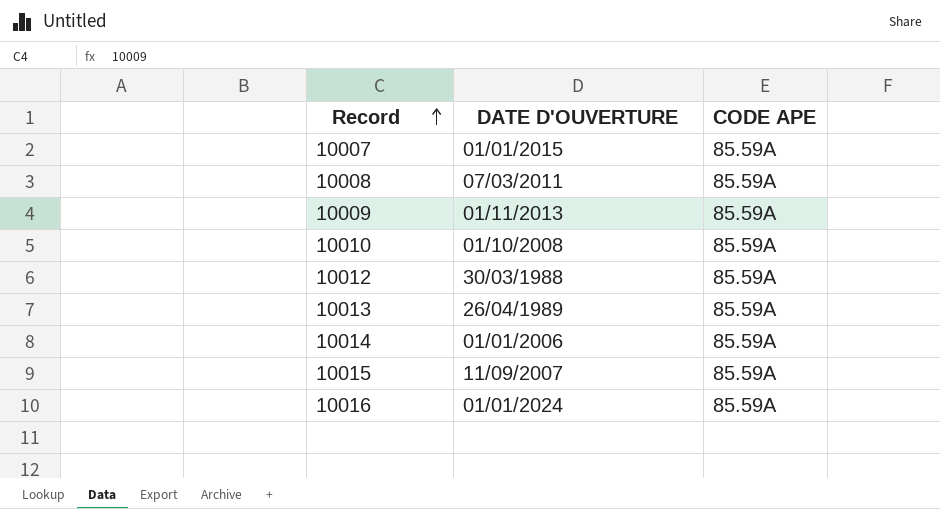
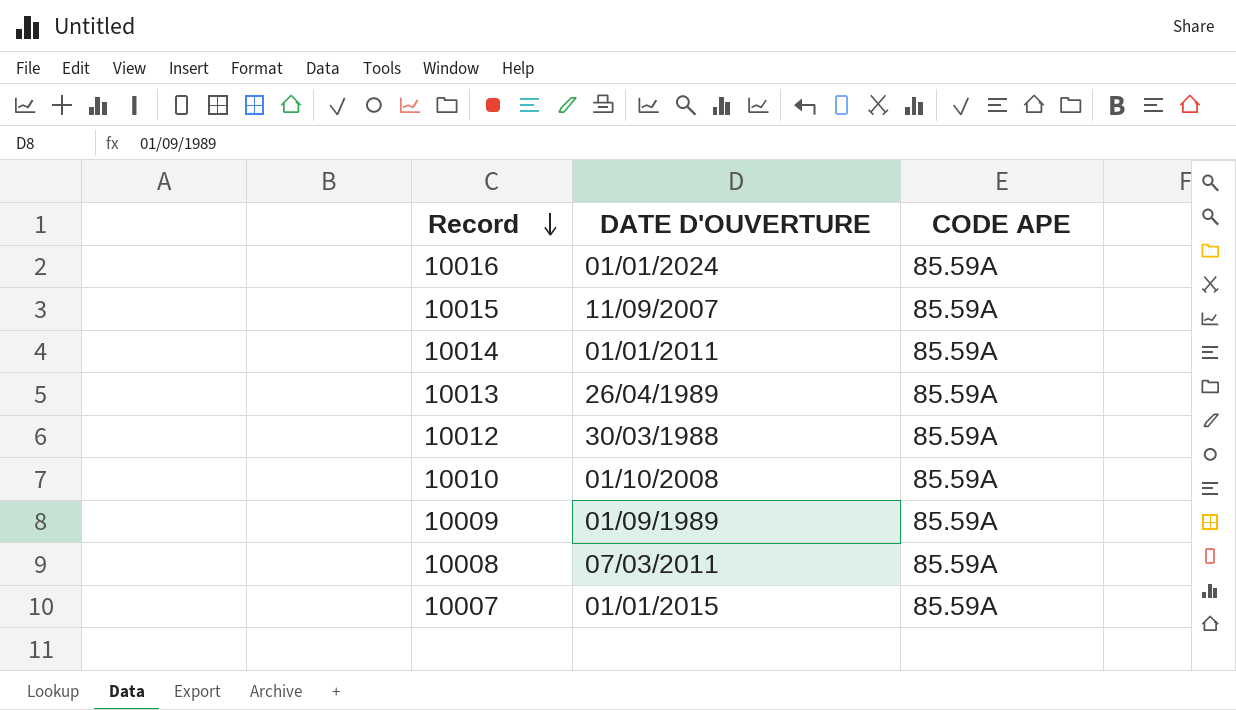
row order: Record ascending -> Record descending
10014 | DATE D'OUVERTURE: 01/01/2006 -> 01/01/2011
10009 | DATE D'OUVERTURE: 01/11/2013 -> 01/09/1989

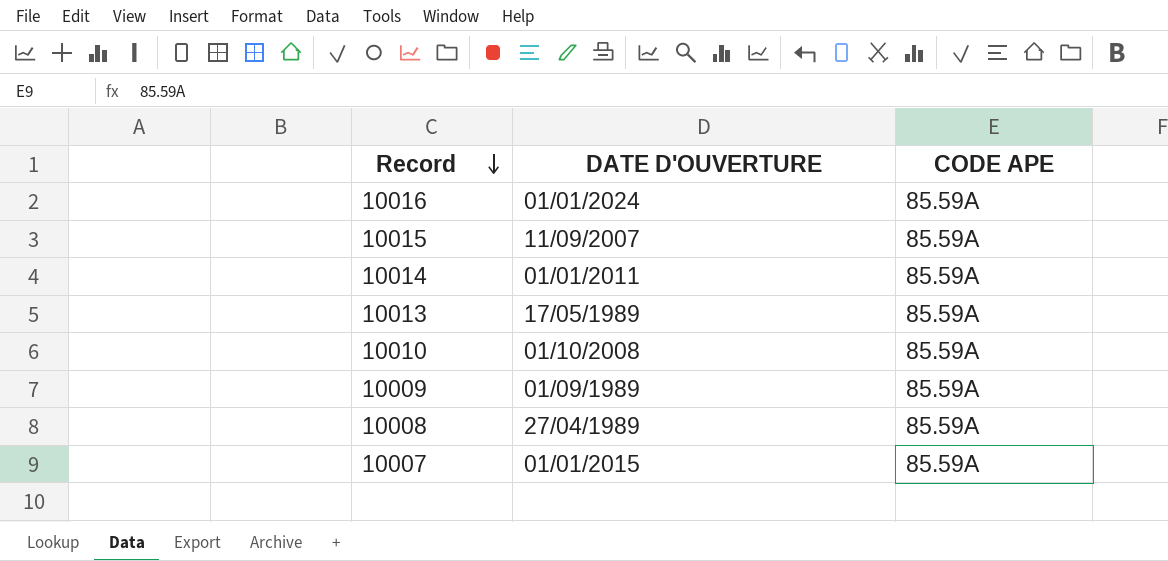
row 10012: 30/03/1988 | 85.59A -> none
10013 | DATE D'OUVERTURE: 26/04/1989 -> 17/05/1989
10008 | DATE D'OUVERTURE: 07/03/2011 -> 27/04/1989

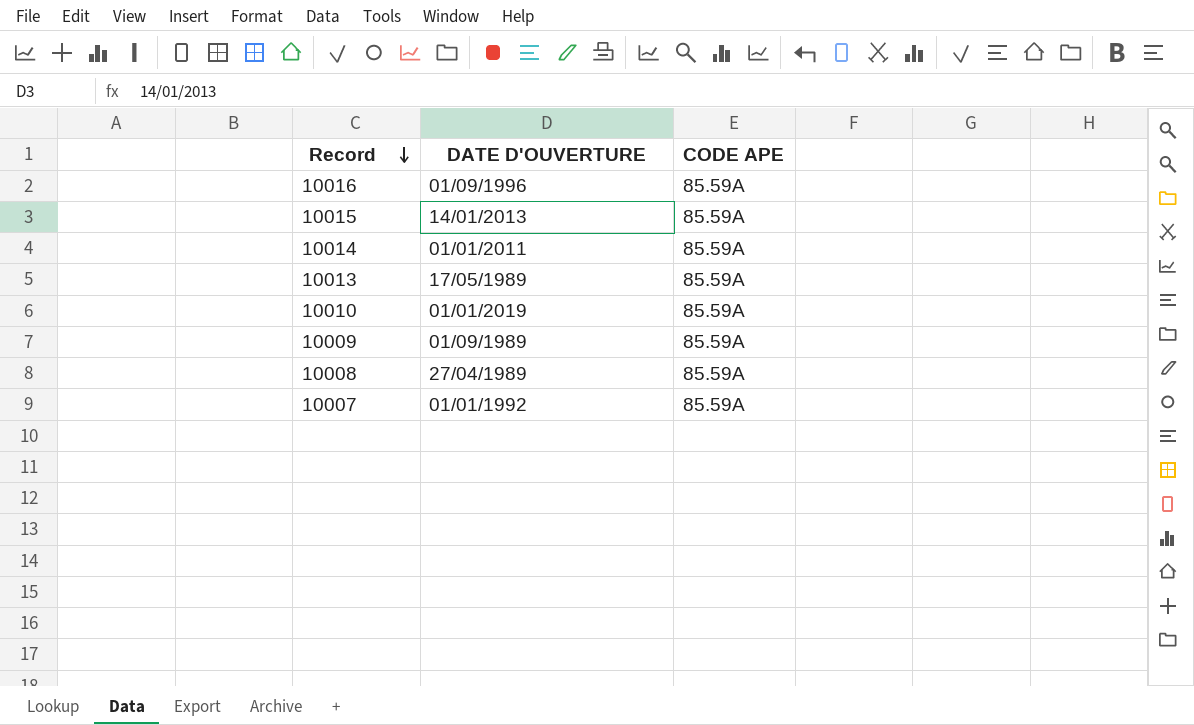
10016 | DATE D'OUVERTURE: 01/01/2024 -> 01/09/1996
10015 | DATE D'OUVERTURE: 11/09/2007 -> 14/01/2013
10010 | DATE D'OUVERTURE: 01/10/2008 -> 01/01/2019
10007 | DATE D'OUVERTURE: 01/01/2015 -> 01/01/1992

